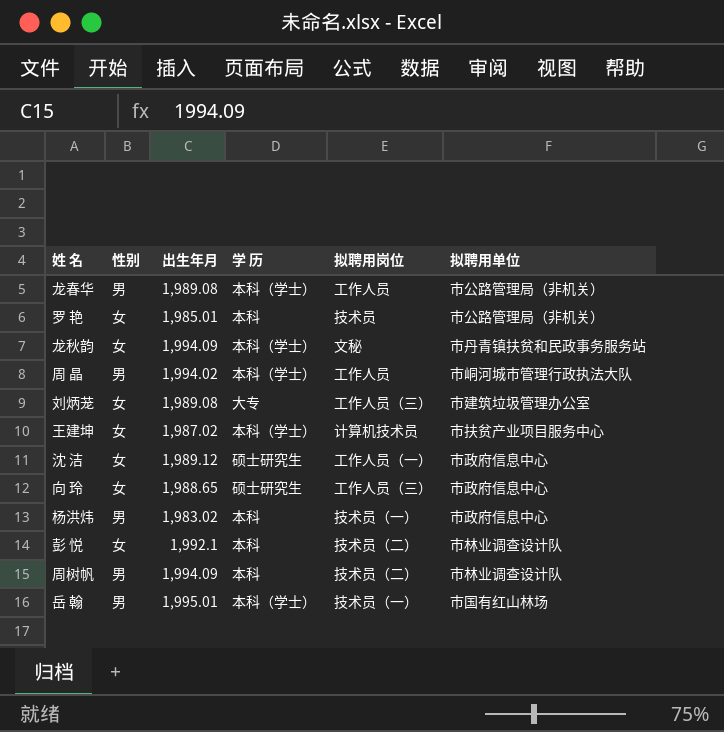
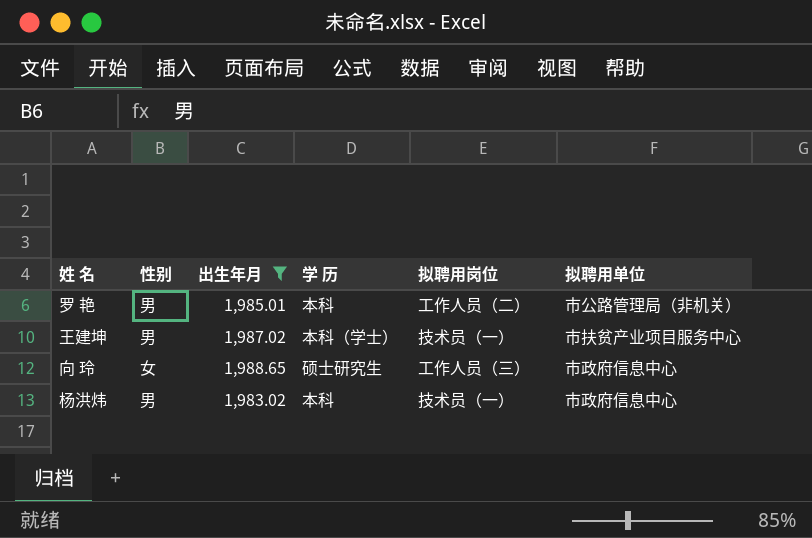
filter: none -> 出生年月 <= 1,988.65
罗 艳 | 性别: 女 -> 男
罗 艳 | 拟聘用岗位: 技术员 -> 工作人员（二）
王建坤 | 性别: 女 -> 男
王建坤 | 拟聘用岗位: 计算机技术员 -> 技术员（一）

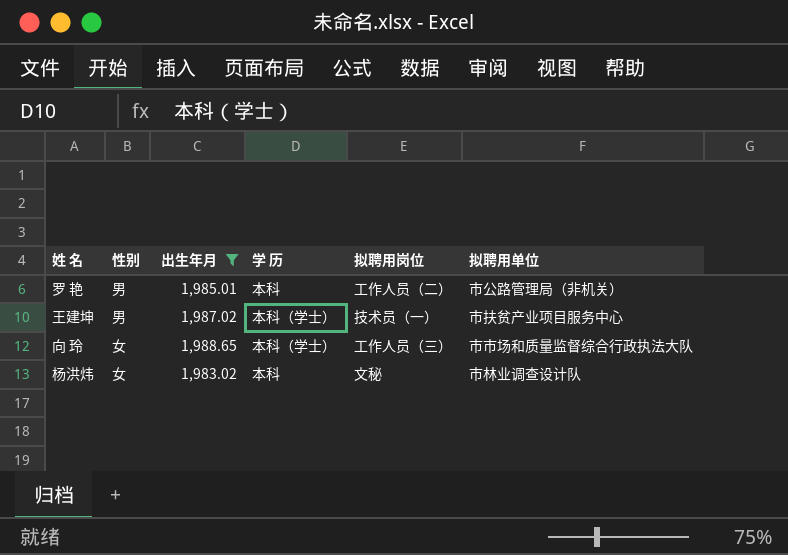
向 玲 | 学 历: 硕士研究生 -> 本科（学士）
向 玲 | 拟聘用单位: 市政府信息中心 -> 市市场和质量监督综合行政执法大队
杨洪炜 | 性别: 男 -> 女
杨洪炜 | 拟聘用岗位: 技术员（一） -> 文秘
杨洪炜 | 拟聘用单位: 市政府信息中心 -> 市林业调查设计队

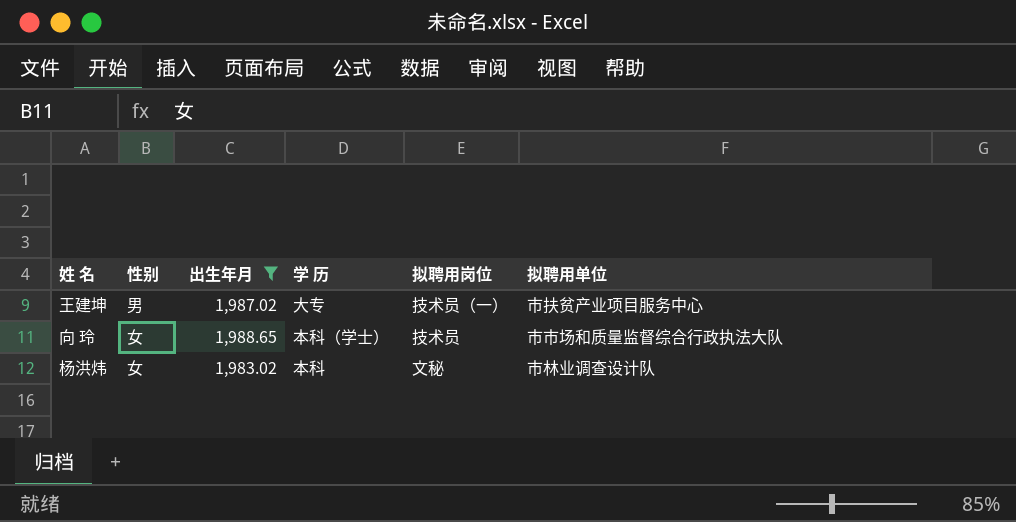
row 罗 艳: 男 | 1,985.01 | 本科 | 工作人员（二） | 市公路管理局（非机关） -> none
王建坤 | 学 历: 本科（学士） -> 大专
向 玲 | 拟聘用岗位: 工作人员（三） -> 技术员

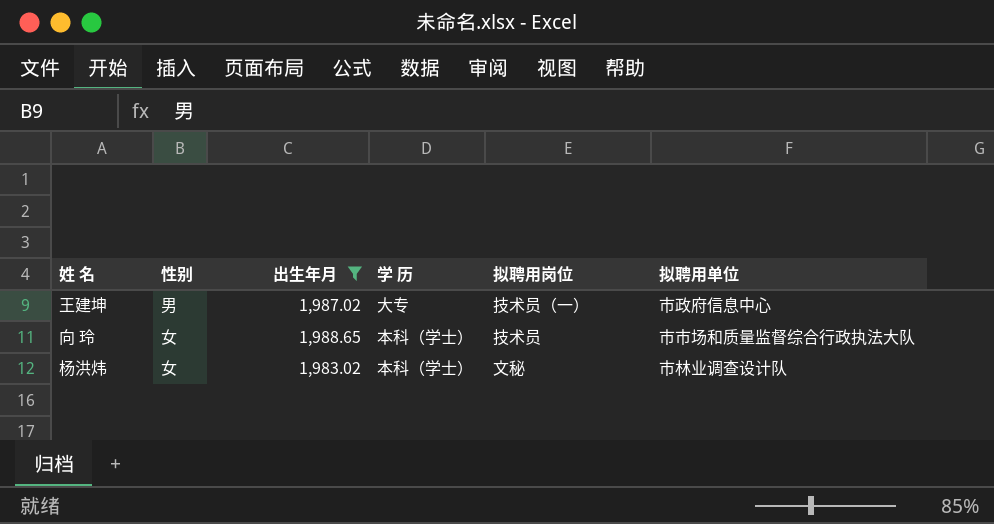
王建坤 | 拟聘用单位: 市扶贫产业项目服务中心 -> 市政府信息中心
杨洪炜 | 学 历: 本科 -> 本科（学士）

